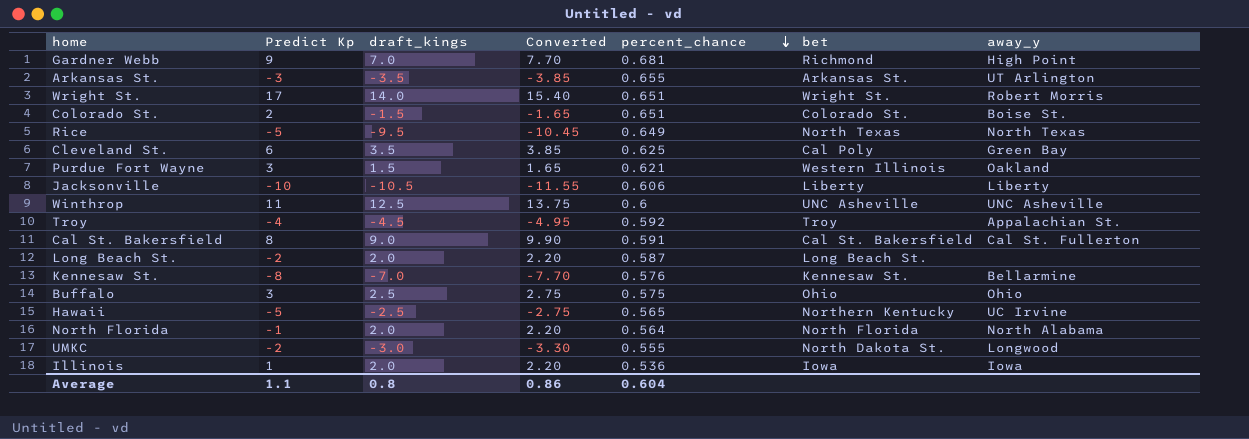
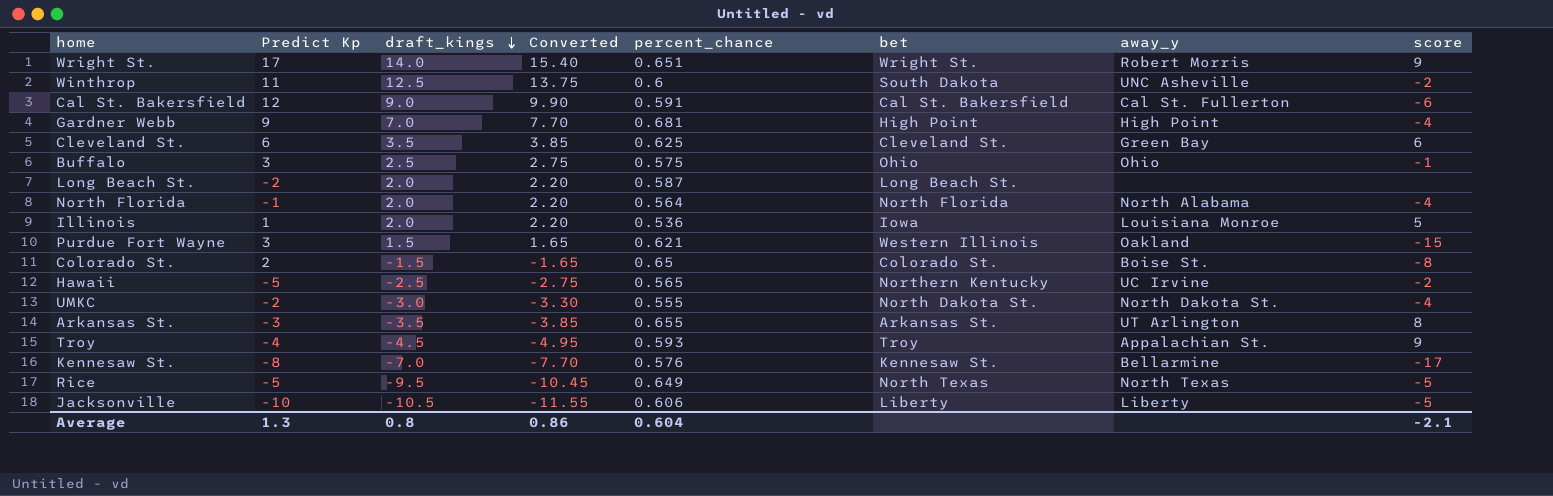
row order: percent_chance descending -> draft_kings descending
column score | position: none -> 8
Winthrop | bet: UNC Asheville -> South Dakota
Cal St. Bakersfield | Predict Kp: 8 -> 12
Gardner Webb | bet: Richmond -> High Point
Cleveland St. | bet: Cal Poly -> Cleveland St.
Illinois | away_y: Iowa -> Louisiana Monroe
Colorado St. | percent_chance: 0.651 -> 0.65
UMKC | away_y: Longwood -> North Dakota St.
Troy | percent_chance: 0.592 -> 0.593
Average | Predict Kp: 1.1 -> 1.3

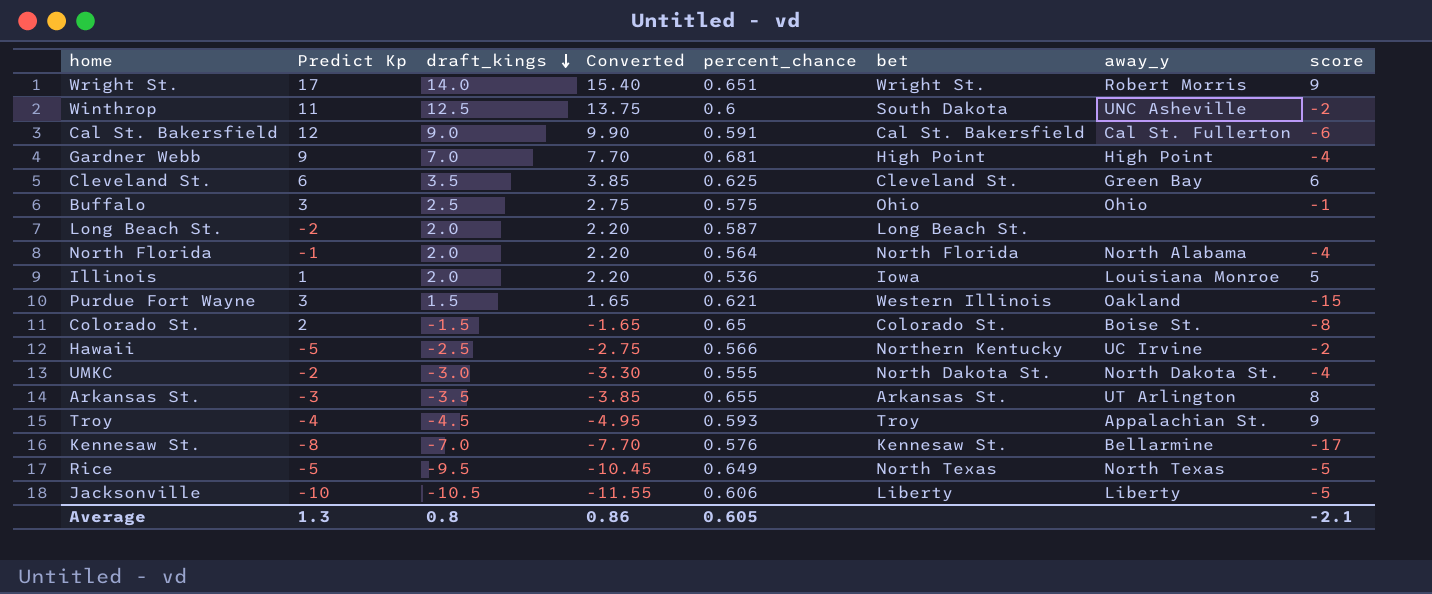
Hawaii | percent_chance: 0.565 -> 0.566
Average | percent_chance: 0.604 -> 0.605

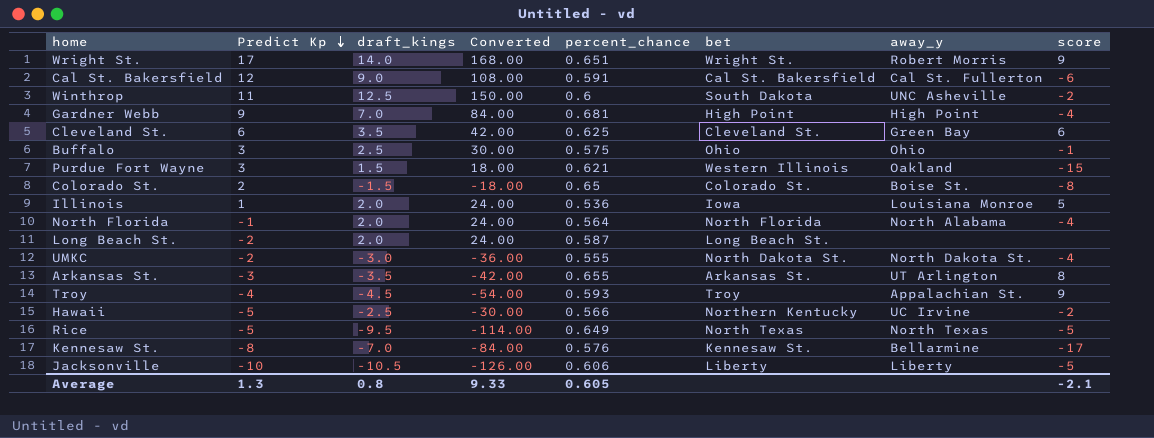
row order: draft_kings descending -> Predict Kp descending
column Converted | formula: [draft_kings] * 1.1 -> [draft_kings] * 12
Average | Converted: 0.86 -> 9.33

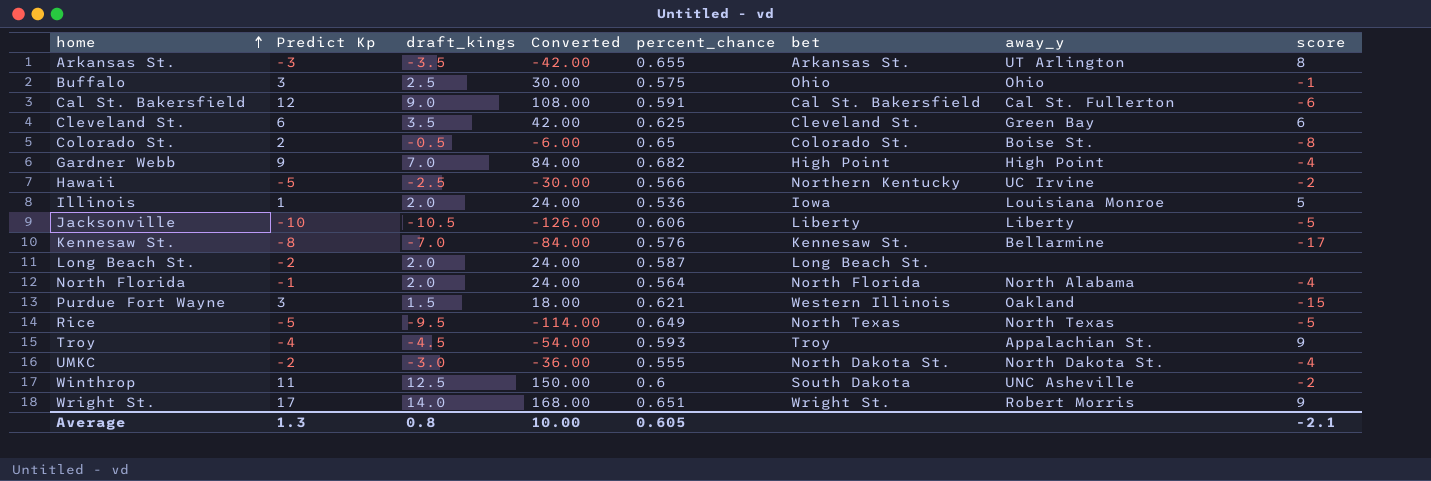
row order: Predict Kp descending -> home ascending
Colorado St. | draft_kings: -1.5 -> -0.5
Colorado St. | Converted: -18.00 -> -6.00
Gardner Webb | percent_chance: 0.681 -> 0.682
Average | Converted: 9.33 -> 10.00

